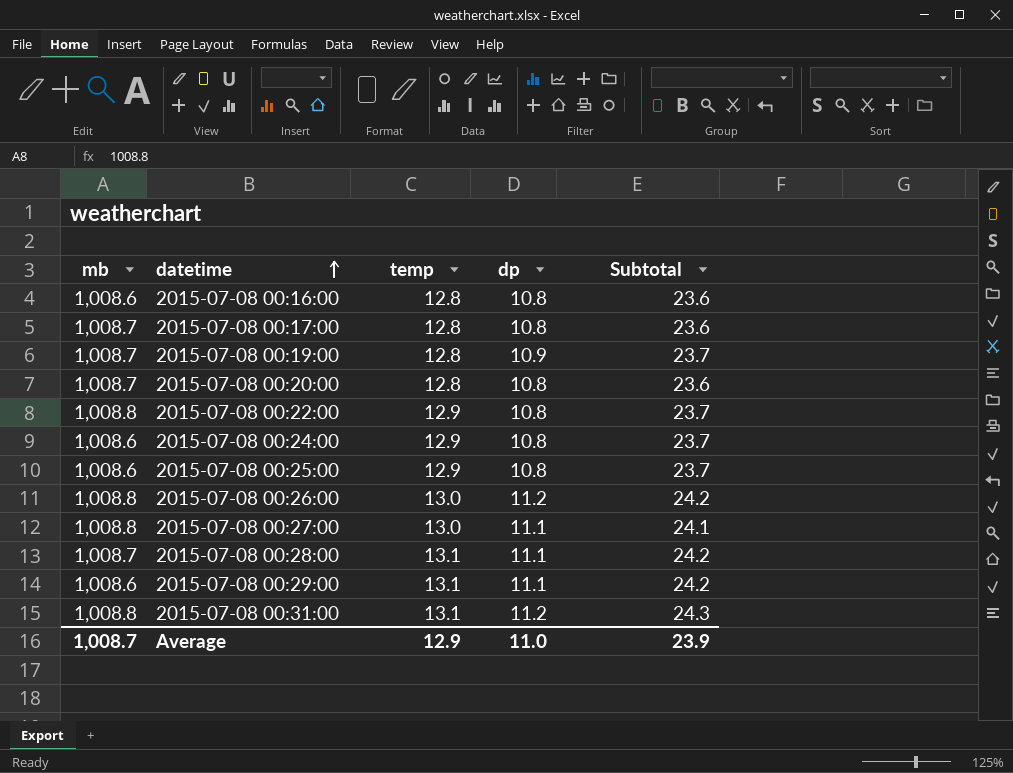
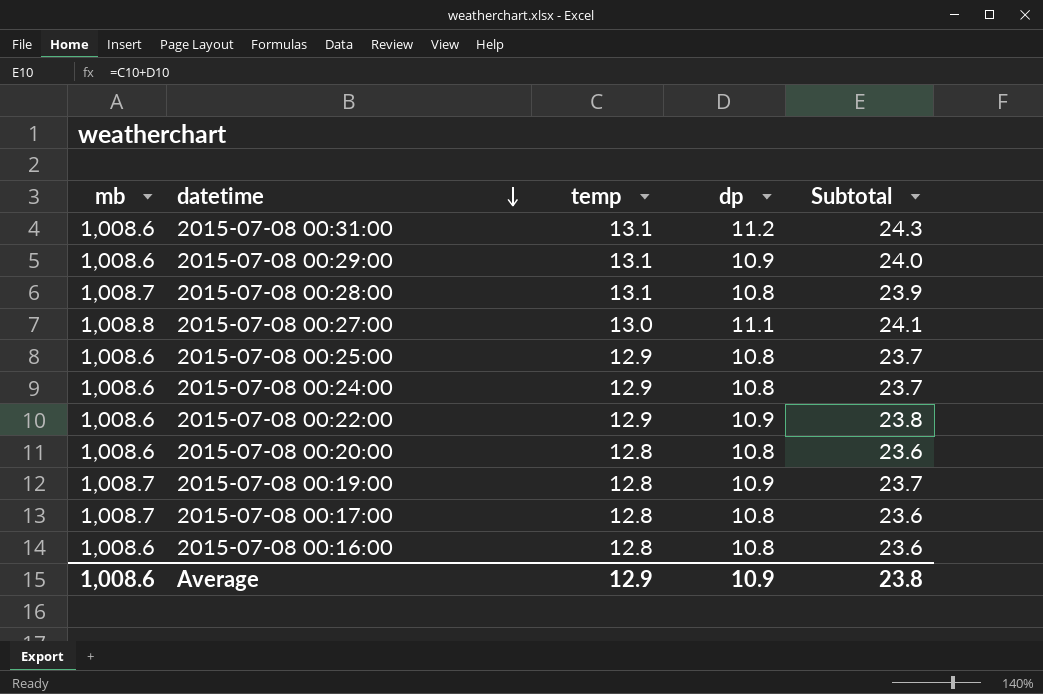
row order: datetime ascending -> datetime descending
row 2015-07-08 00:26:00: 1,008.8 | 13.0 | 11.2 | 24.2 -> none
2015-07-08 00:31:00 | mb: 1,008.8 -> 1,008.6
2015-07-08 00:29:00 | dp: 11.1 -> 10.9
2015-07-08 00:29:00 | Subtotal: 24.2 -> 24.0
2015-07-08 00:28:00 | dp: 11.1 -> 10.8
2015-07-08 00:28:00 | Subtotal: 24.2 -> 23.9
2015-07-08 00:22:00 | mb: 1,008.8 -> 1,008.6
2015-07-08 00:22:00 | dp: 10.8 -> 10.9
2015-07-08 00:22:00 | Subtotal: 23.7 -> 23.8
2015-07-08 00:20:00 | mb: 1,008.7 -> 1,008.6
Average | mb: 1,008.7 -> 1,008.6
Average | dp: 11.0 -> 10.9
Average | Subtotal: 23.9 -> 23.8

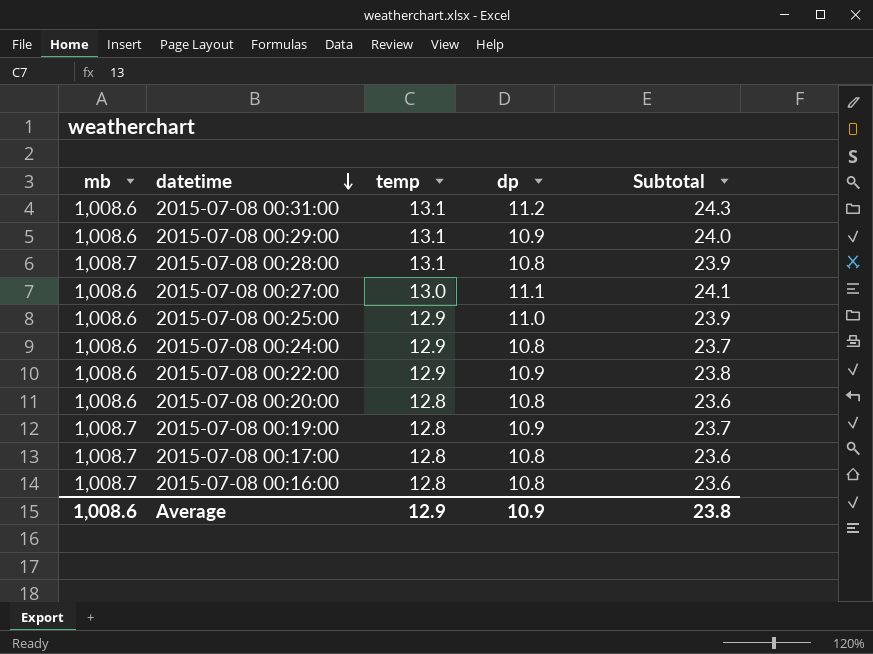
2015-07-08 00:27:00 | mb: 1,008.8 -> 1,008.6
2015-07-08 00:25:00 | dp: 10.8 -> 11.0
2015-07-08 00:25:00 | Subtotal: 23.7 -> 23.9
2015-07-08 00:16:00 | mb: 1,008.6 -> 1,008.7

